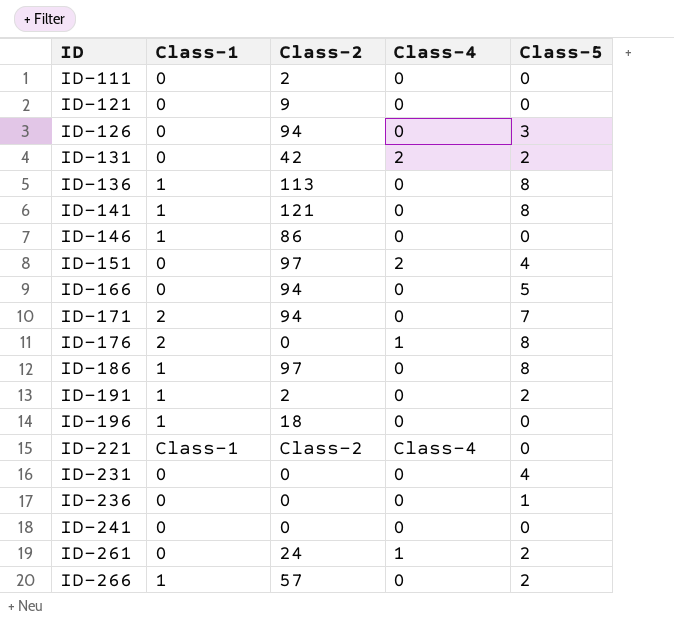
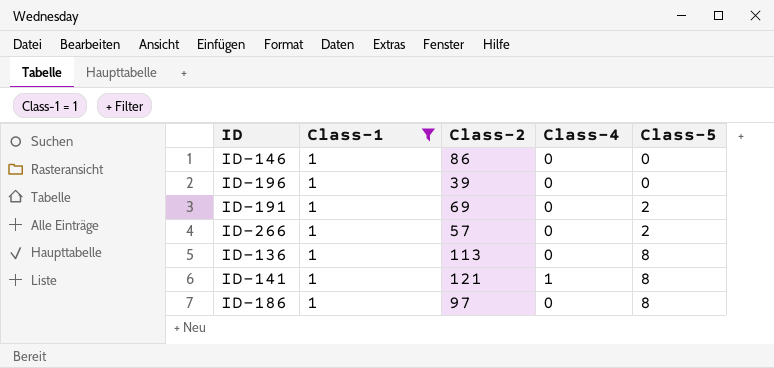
filter: none -> Class-1 = 1
row order: ID ascending -> Class-5 ascending
ID-196 | Class-2: 18 -> 39
ID-191 | Class-2: 2 -> 69
ID-141 | Class-4: 0 -> 1

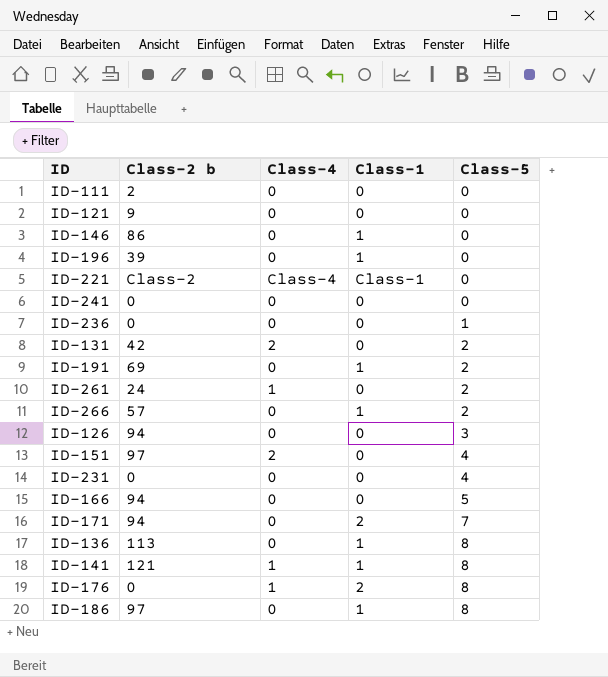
filter: Class-1 = 1 -> none
column name: Class-2 -> Class-2 b
column Class-1 | position: 2 -> 4

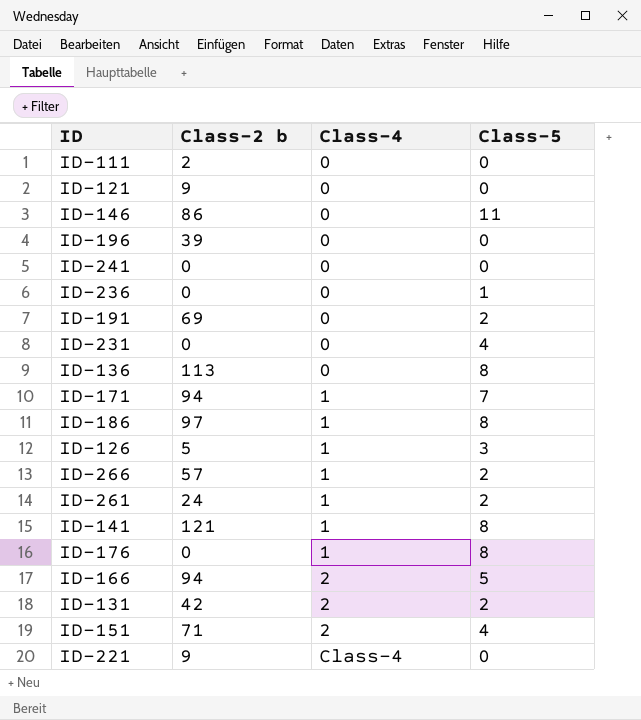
row order: Class-5 ascending -> Class-4 ascending
column Class-1 | position: 4 -> none
ID-146 | Class-5: 0 -> 11
ID-171 | Class-4: 0 -> 1
ID-186 | Class-4: 0 -> 1
ID-126 | Class-2 b: 94 -> 5
ID-126 | Class-4: 0 -> 1
ID-266 | Class-4: 0 -> 1
ID-166 | Class-4: 0 -> 2
ID-151 | Class-2 b: 97 -> 71
ID-221 | Class-2 b: Class-2 -> 9

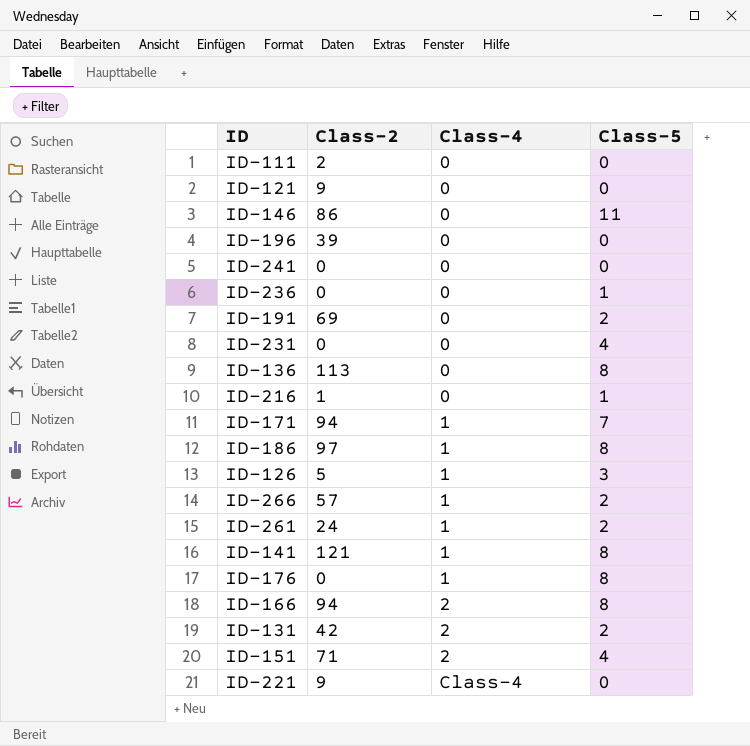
column name: Class-2 b -> Class-2
row ID-216: none -> 1 | 0 | 1
ID-166 | Class-5: 5 -> 8

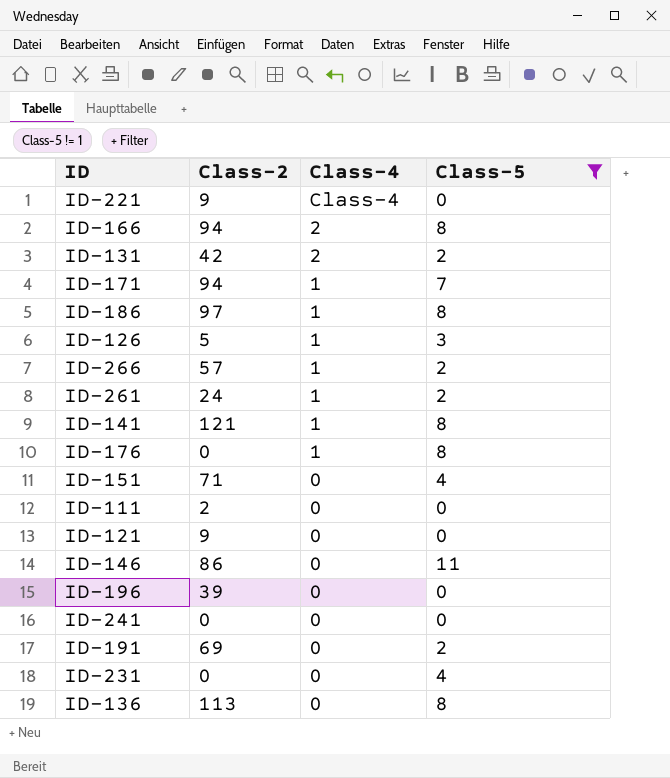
filter: none -> Class-5 != 1
row order: Class-4 ascending -> Class-4 descending
ID-151 | Class-4: 2 -> 0

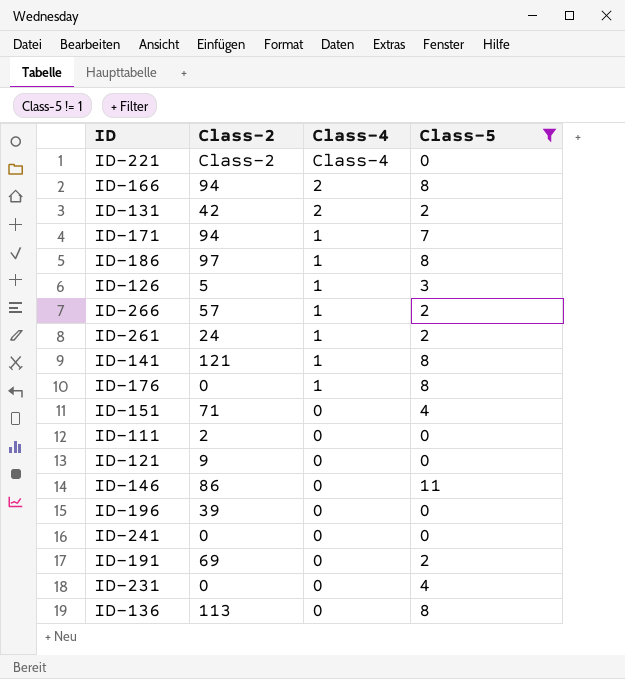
ID-221 | Class-2: 9 -> Class-2

